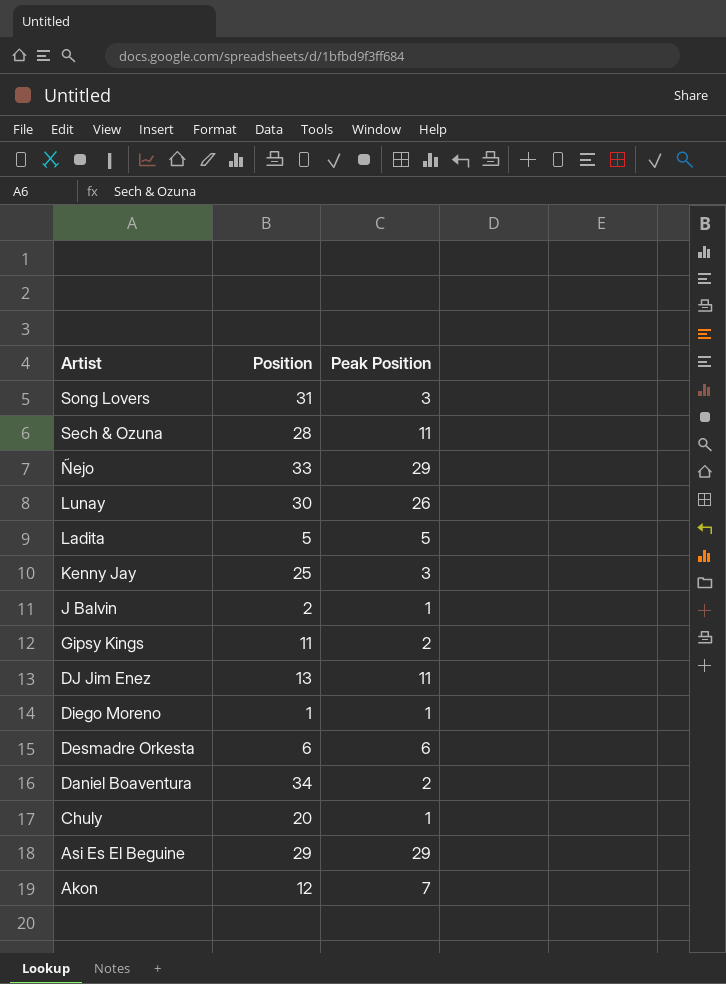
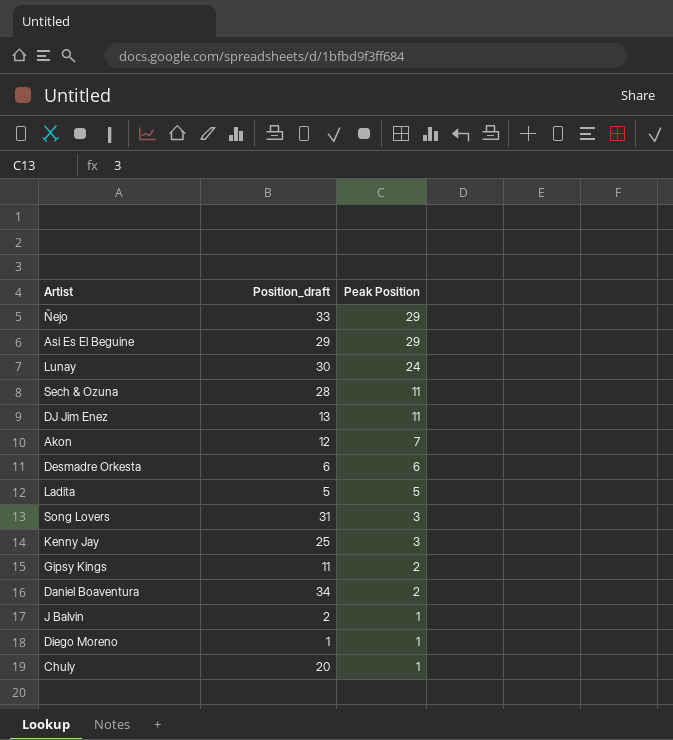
row order: Artist descending -> Peak Position descending
column name: Position -> Position_draft
Lunay | Peak Position: 26 -> 24

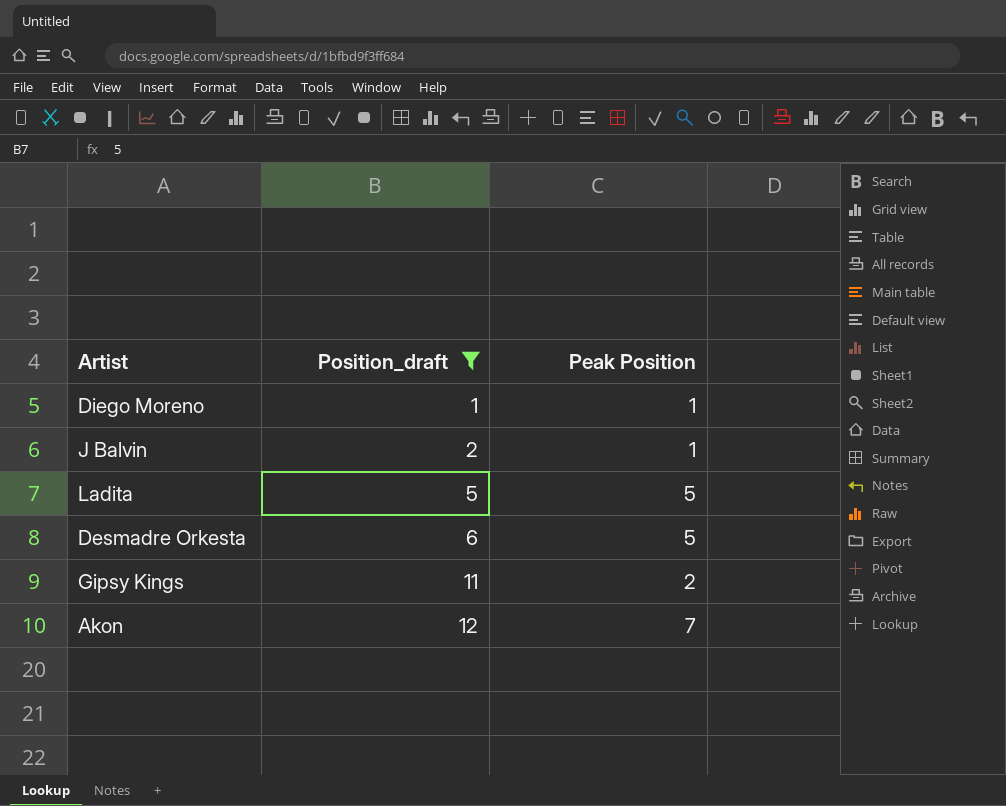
filter: none -> Position_draft <= 12
row order: Peak Position descending -> Position_draft ascending
Desmadre Orkesta | Peak Position: 6 -> 5

